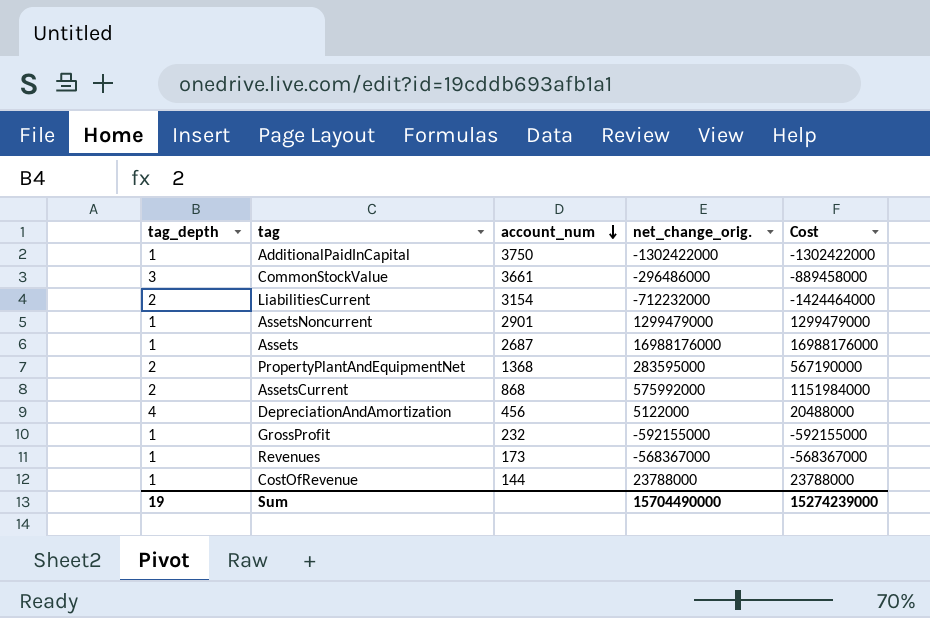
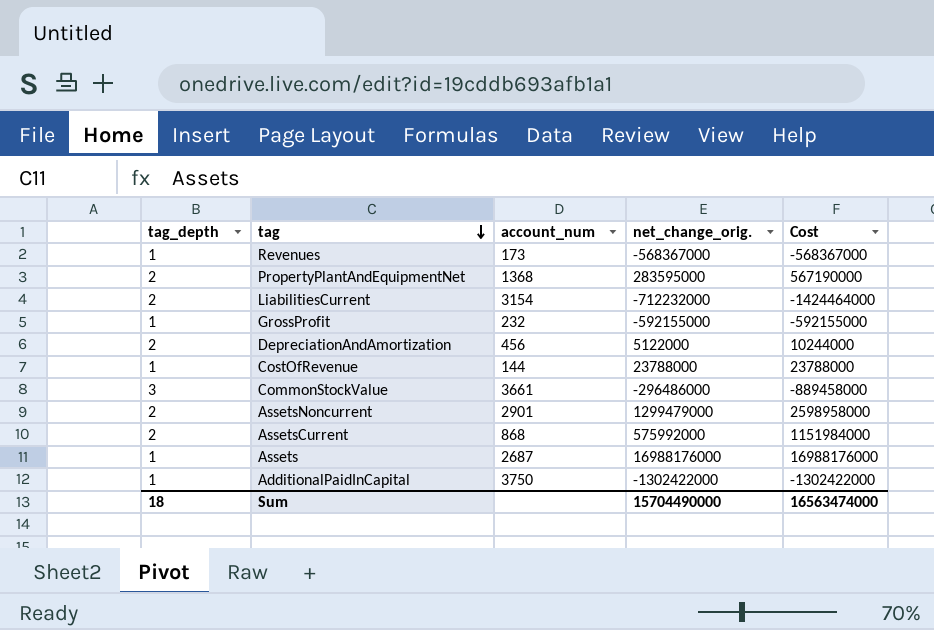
row order: account_num descending -> tag descending
DepreciationAndAmortization | tag_depth: 4 -> 2
DepreciationAndAmortization | Cost: 20488000 -> 10244000
AssetsNoncurrent | tag_depth: 1 -> 2
AssetsNoncurrent | Cost: 1299479000 -> 2598958000
Sum | tag_depth: 19 -> 18
Sum | Cost: 15274239000 -> 16563474000

